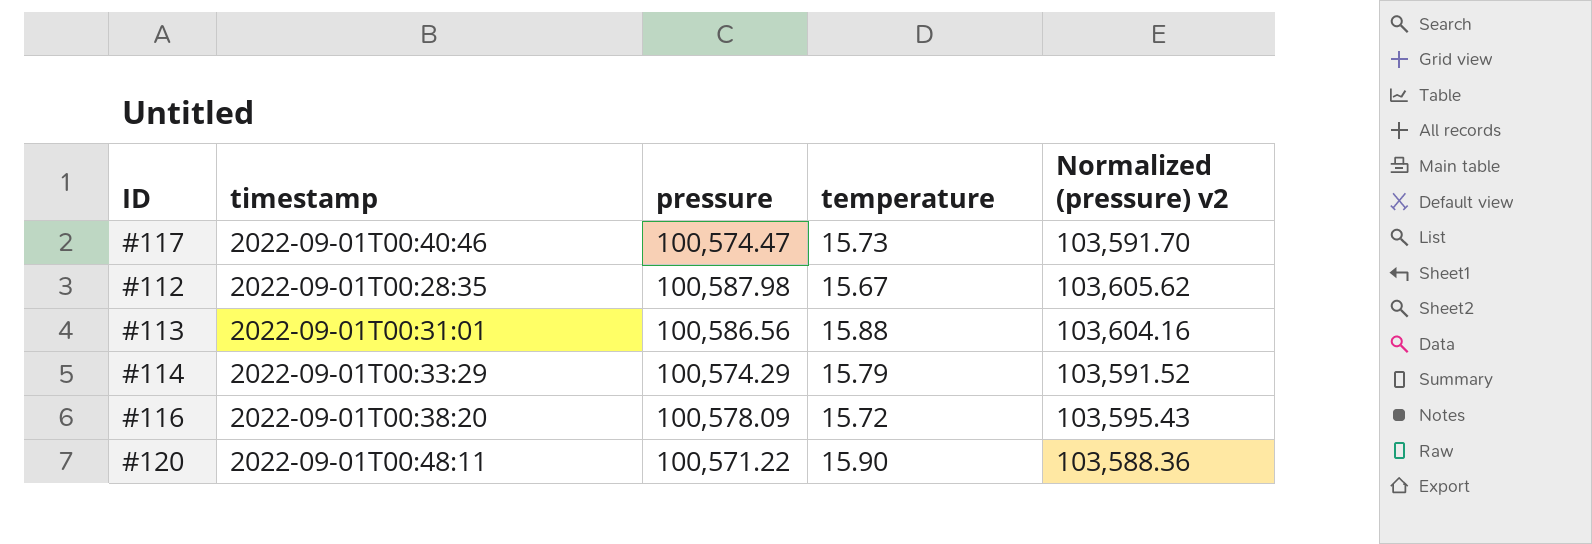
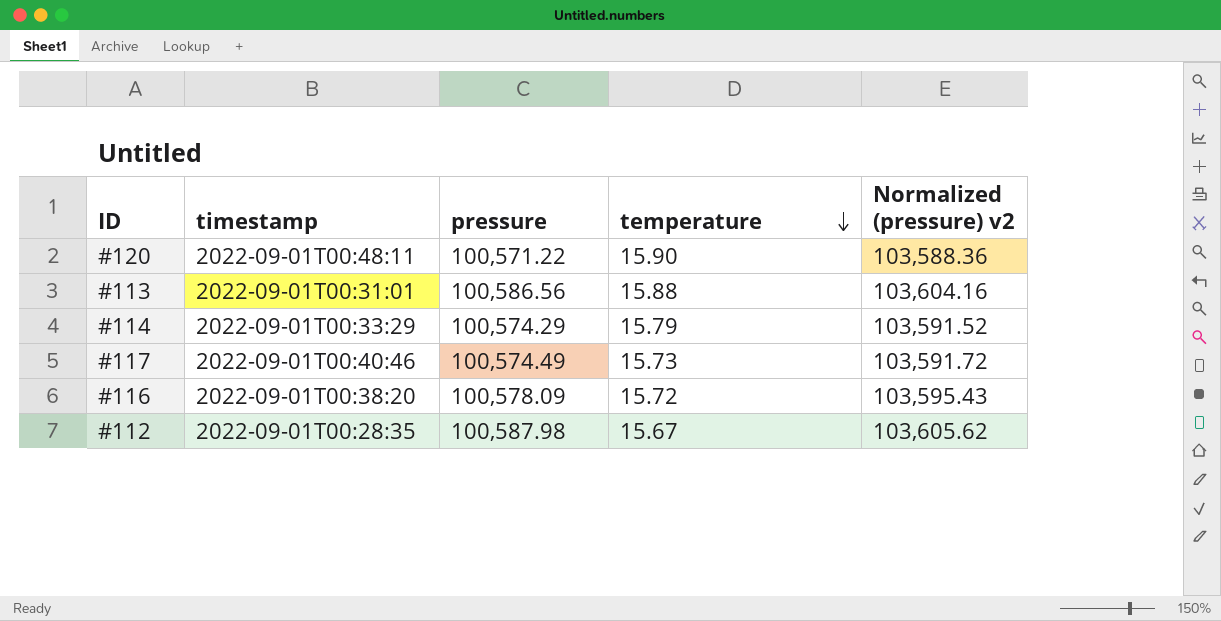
row order: none -> temperature descending
#117 | pressure: 100,574.47 -> 100,574.49
#117 | Normalized (pressure) v2: 103,591.70 -> 103,591.72

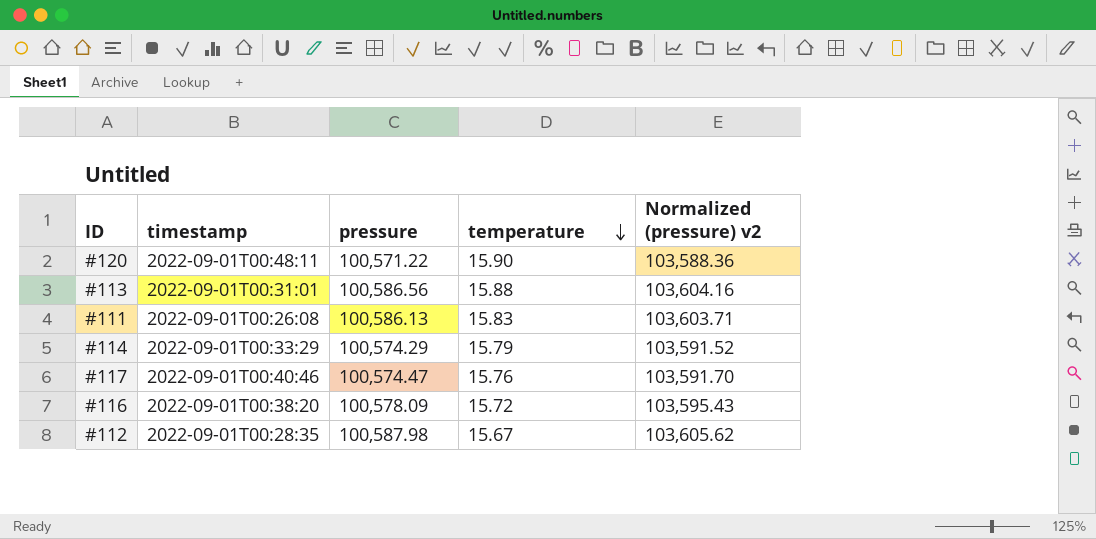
row #111: none -> 2022-09-01T00:26:08 | 100,586.13 | 15.83 | 103,603.71
#117 | pressure: 100,574.49 -> 100,574.47
#117 | temperature: 15.73 -> 15.76
#117 | Normalized (pressure) v2: 103,591.72 -> 103,591.70

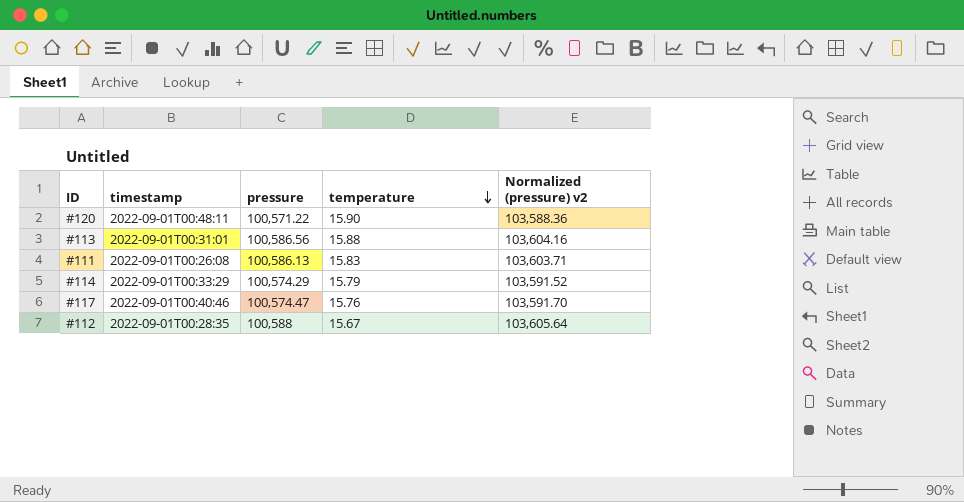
row #116: 2022-09-01T00:38:20 | 100,578.09 | 15.72 | 103,595.43 -> none
#112 | pressure: 100,587.98 -> 100,588
#112 | Normalized (pressure) v2: 103,605.62 -> 103,605.64

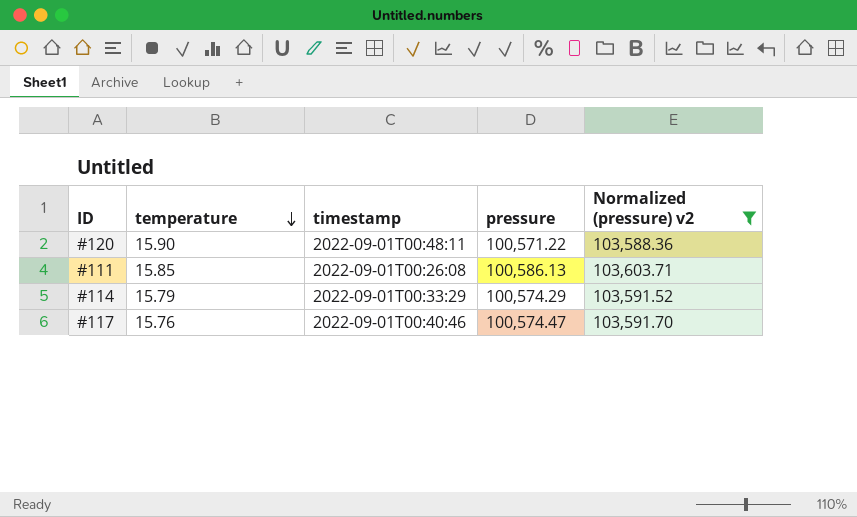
filter: none -> Normalized (pressure) v2 <= 103,603.71
column temperature | position: 4 -> 2
#111 | temperature: 15.83 -> 15.85

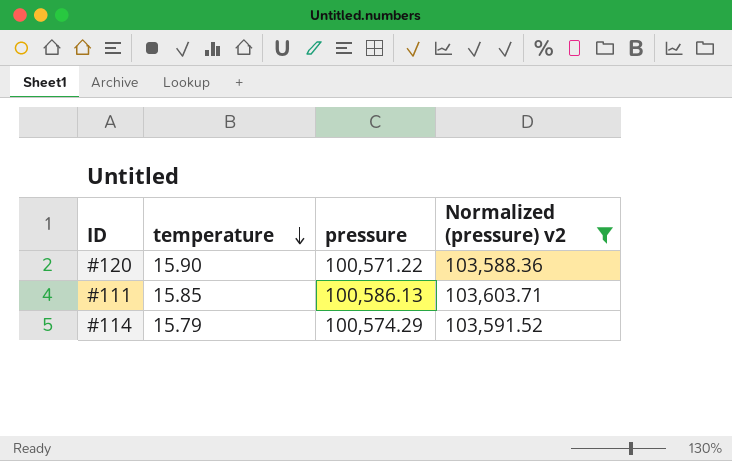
column timestamp | position: 3 -> none
row #117: 15.76 | 2022-09-01T00:40:46 | 100,574.47 | 103,591.70 -> none

